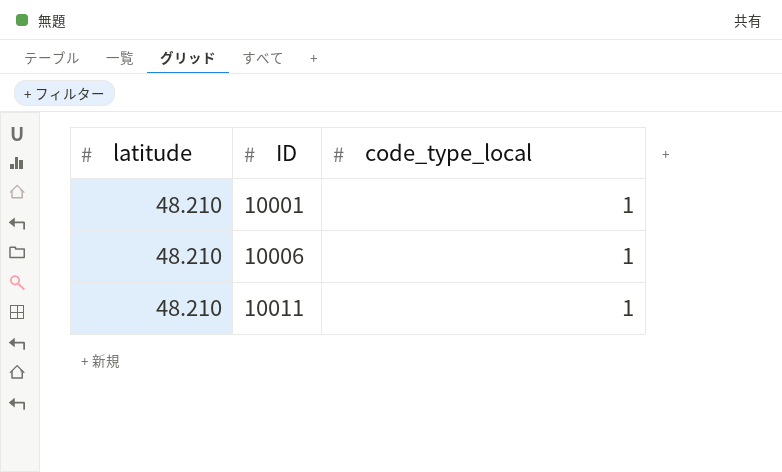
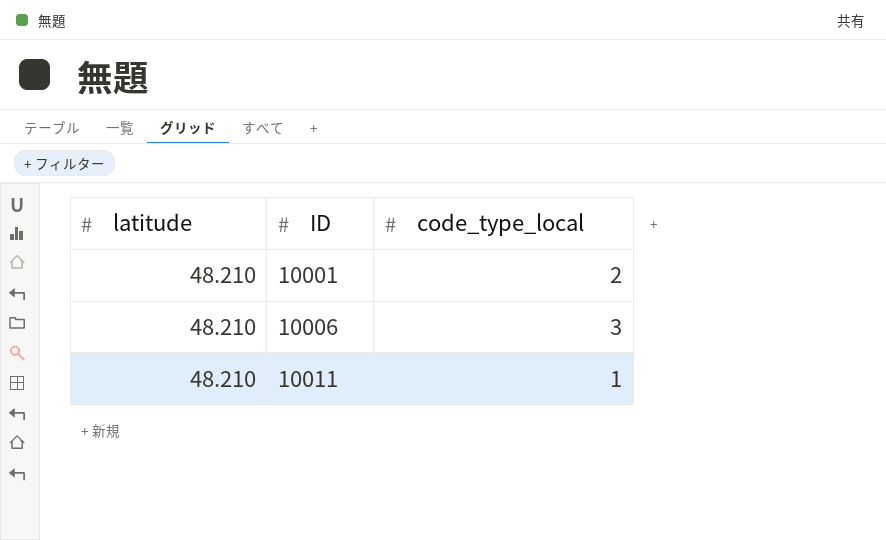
10001 | code_type_local: 1 -> 2
10006 | code_type_local: 1 -> 3

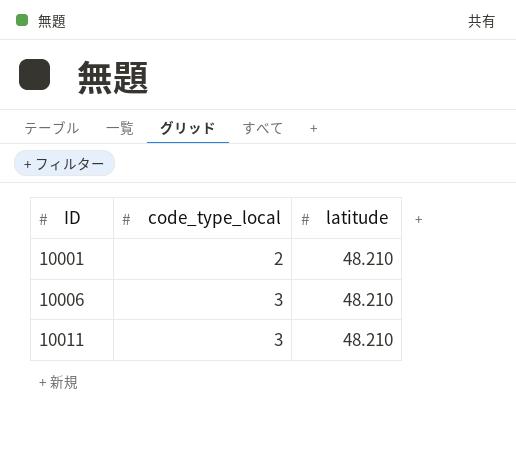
column latitude | position: 1 -> 3
10011 | code_type_local: 1 -> 3

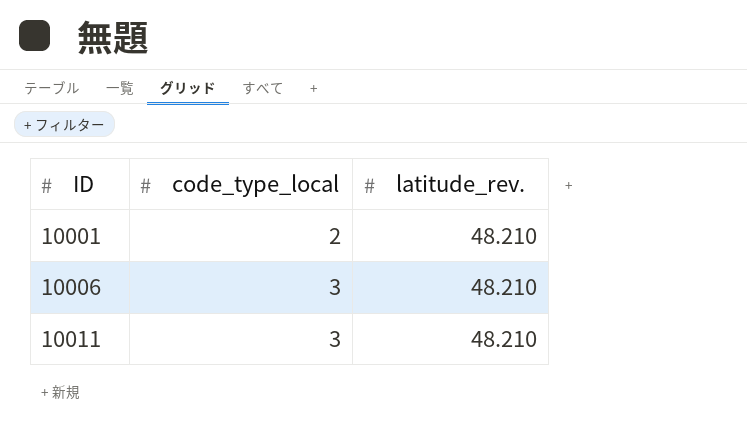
column name: latitude -> latitude_rev.

